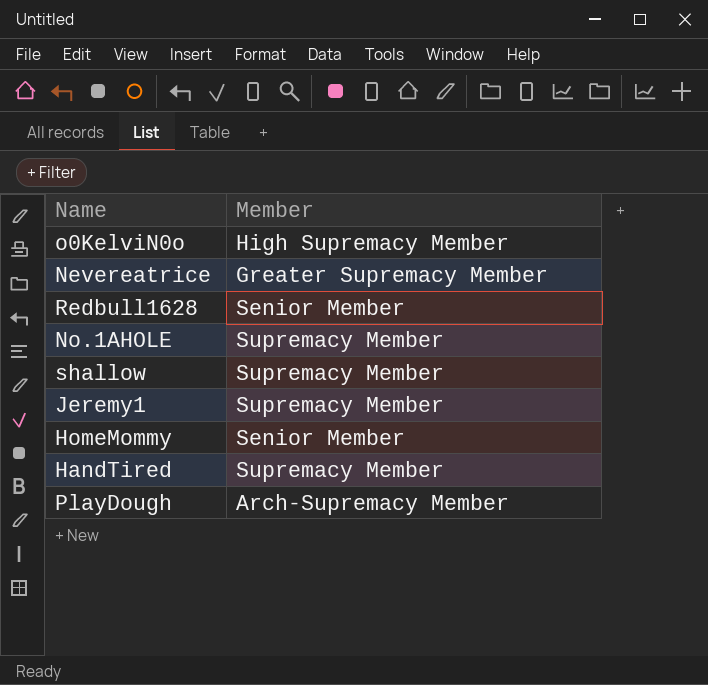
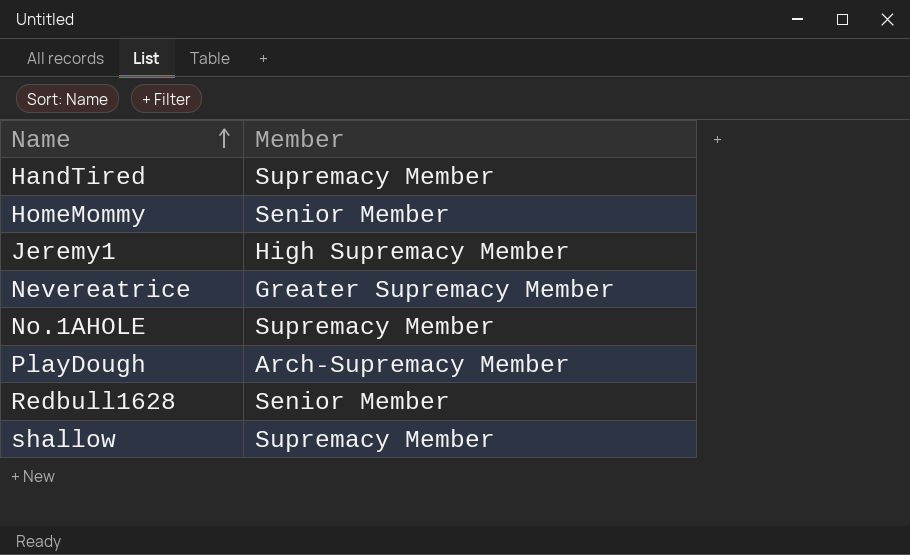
row order: none -> Name ascending
row o0KelviN0o: High Supremacy Member -> none
Jeremy1 | Member: Supremacy Member -> High Supremacy Member

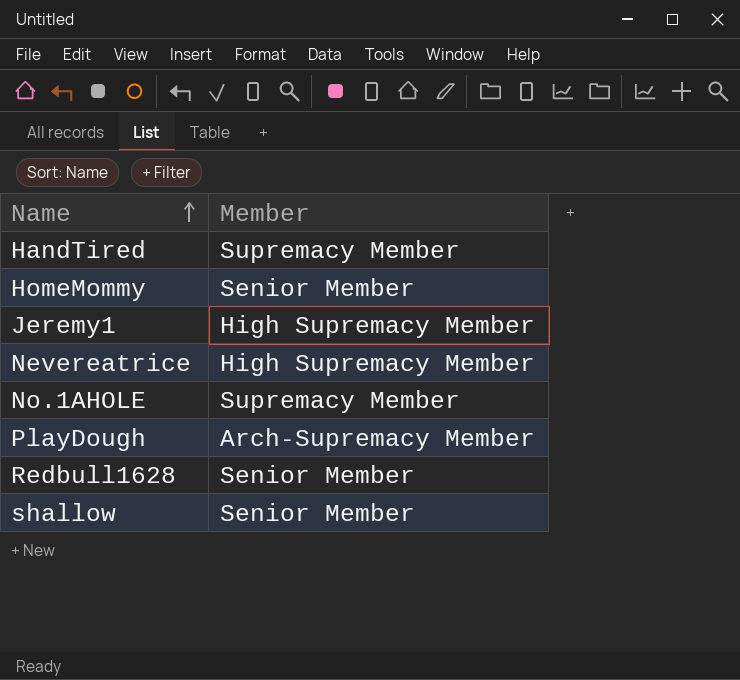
Nevereatrice | Member: Greater Supremacy Member -> High Supremacy Member
shallow | Member: Supremacy Member -> Senior Member

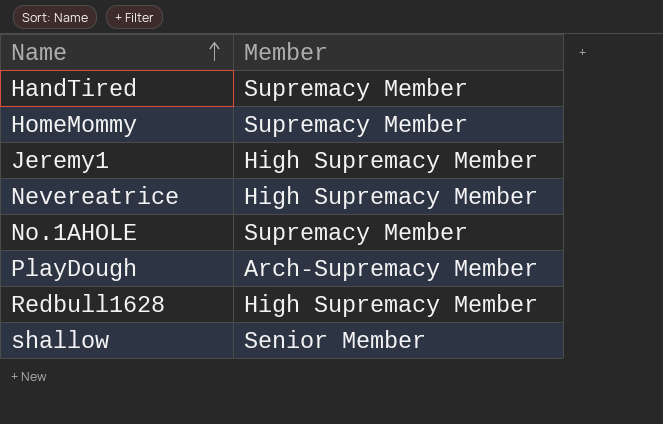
HomeMommy | Member: Senior Member -> Supremacy Member
Redbull1628 | Member: Senior Member -> High Supremacy Member

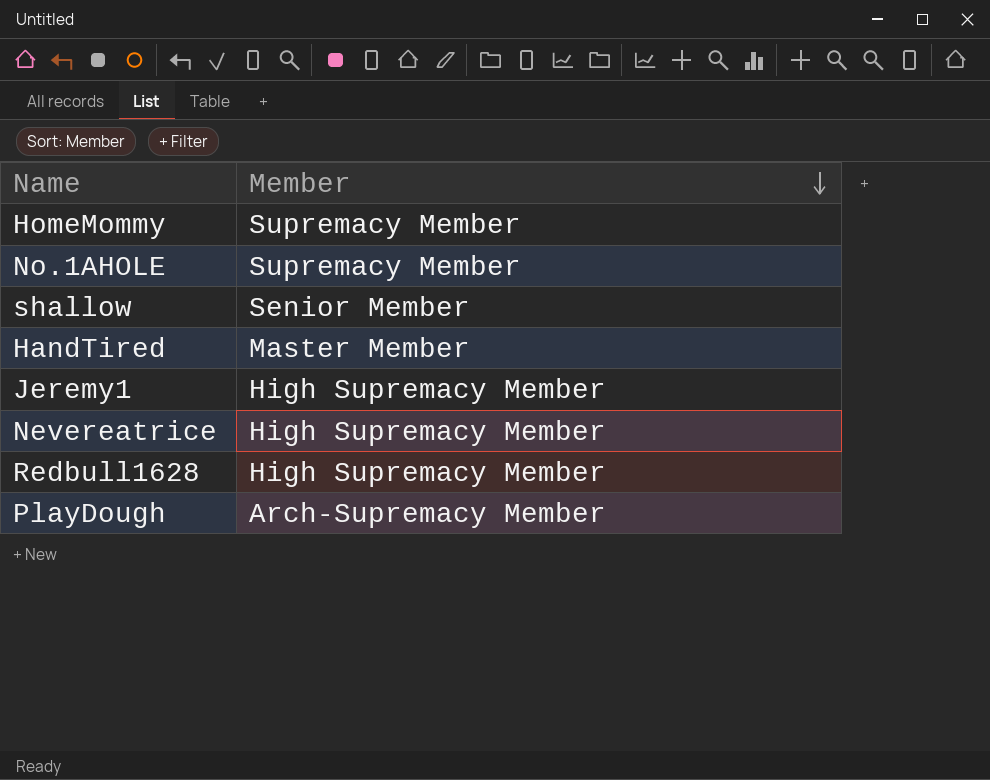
row order: Name ascending -> Member descending
HandTired | Member: Supremacy Member -> Master Member

